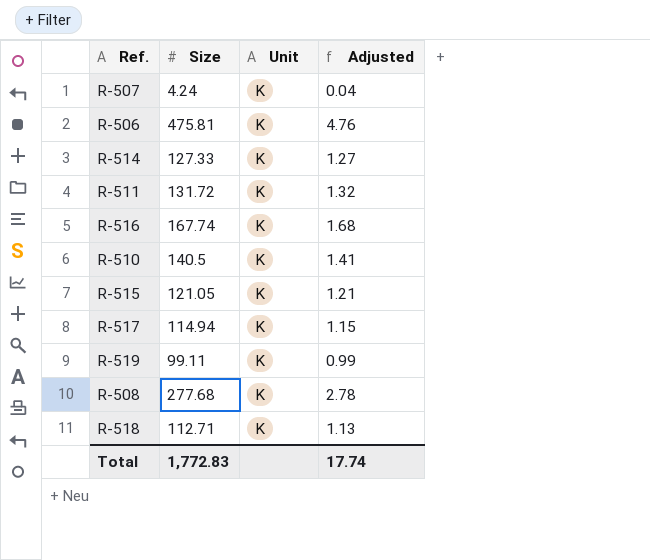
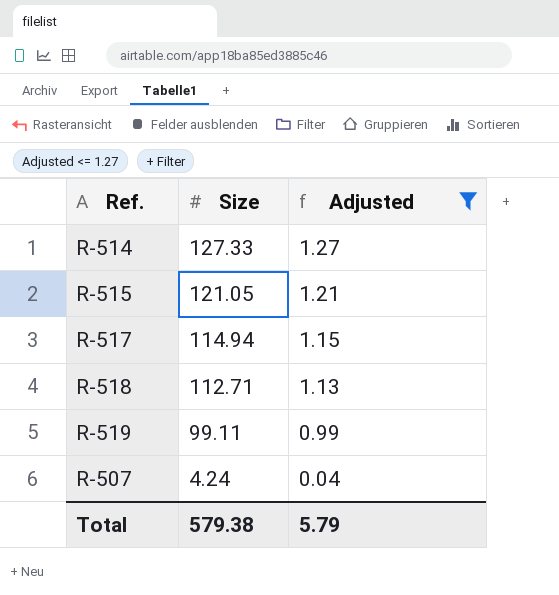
filter: none -> Adjusted <= 1.27
row order: none -> Size descending
column Unit | position: 3 -> none
Total | Size: 1,772.83 -> 579.38
Total | Adjusted: 17.74 -> 5.79

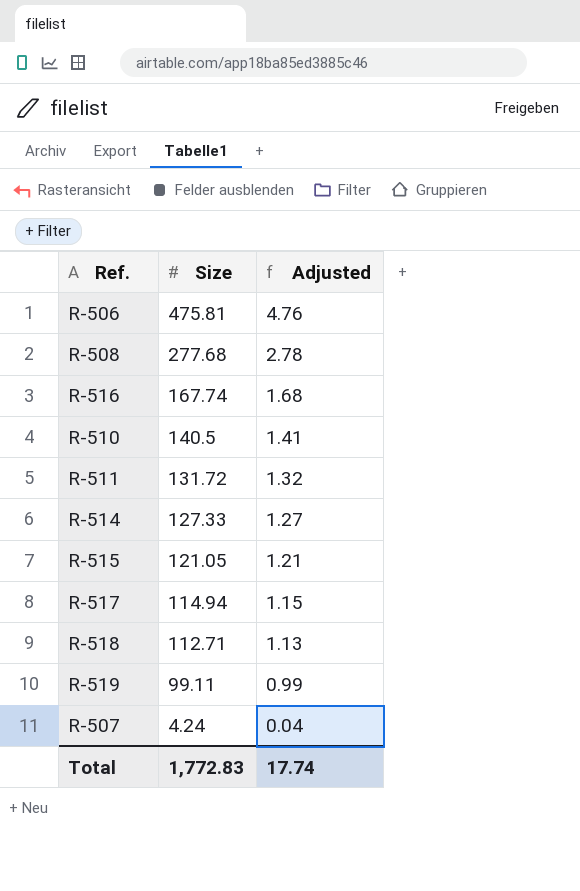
filter: Adjusted <= 1.27 -> none
Total | Size: 579.38 -> 1,772.83
Total | Adjusted: 5.79 -> 17.74

